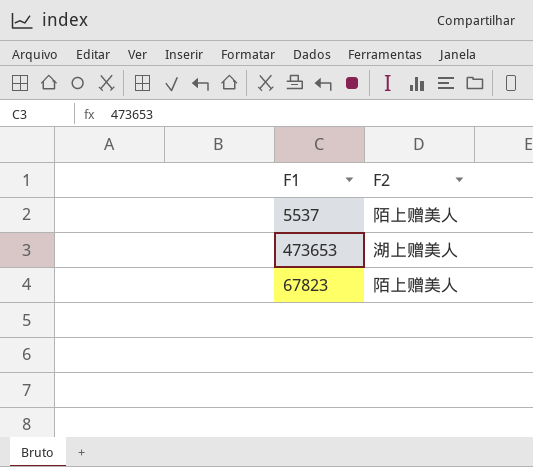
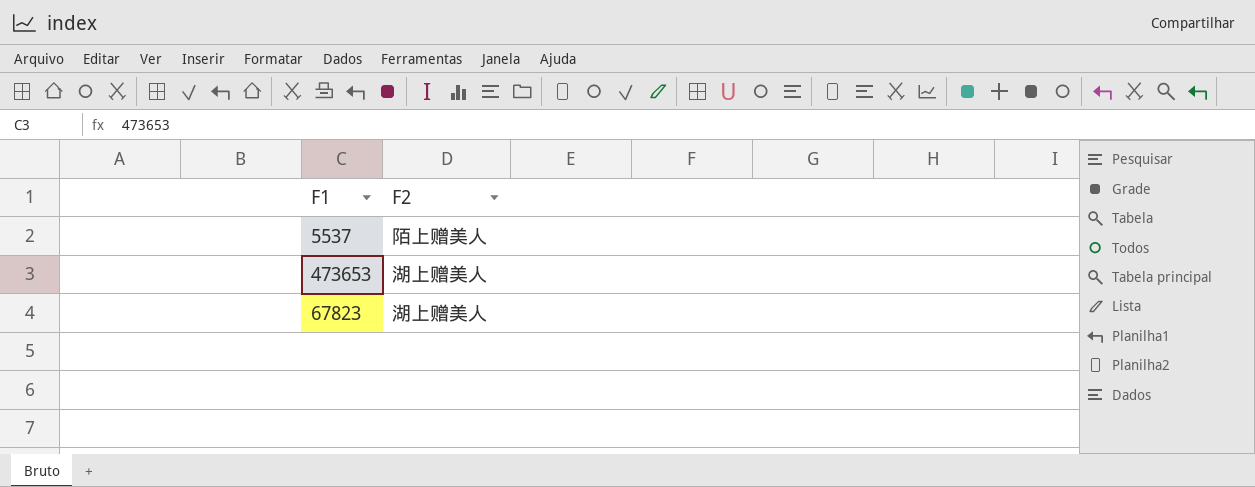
67823 | F2: 陌上赠美人 -> 湖上赠美人

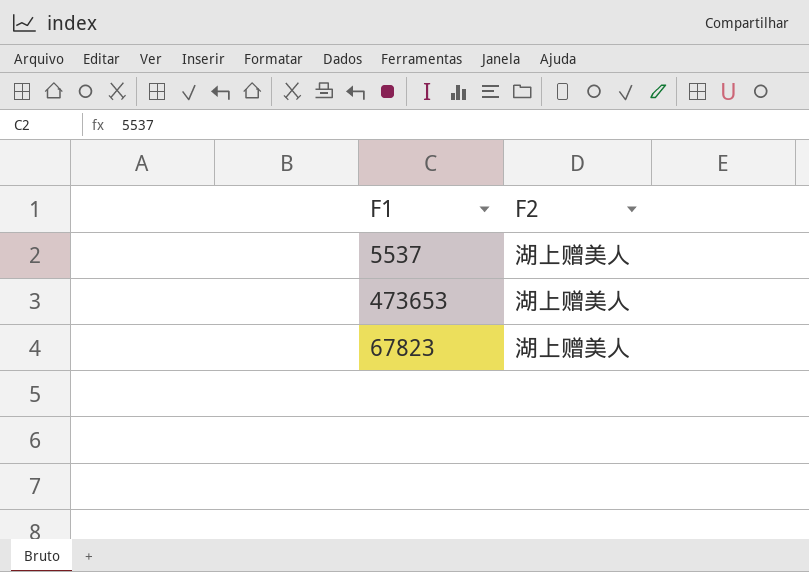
5537 | F2: 陌上赠美人 -> 湖上赠美人

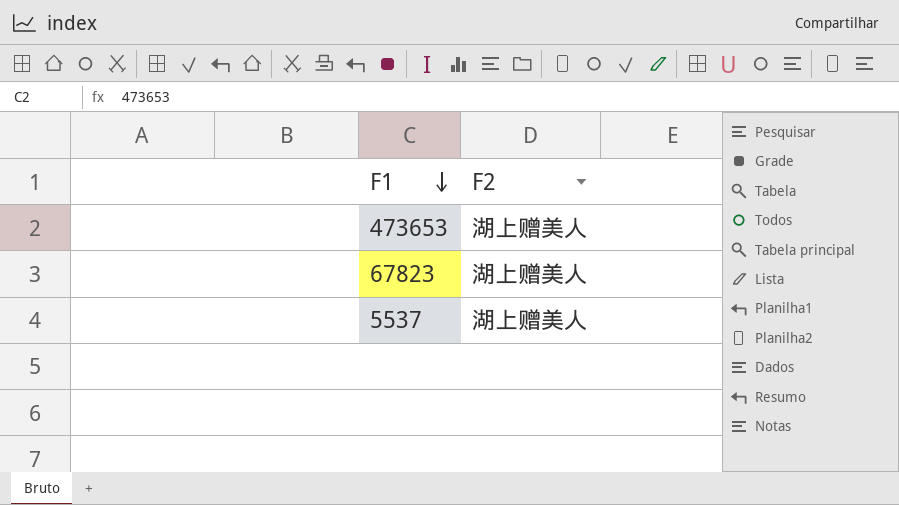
row order: none -> F1 descending

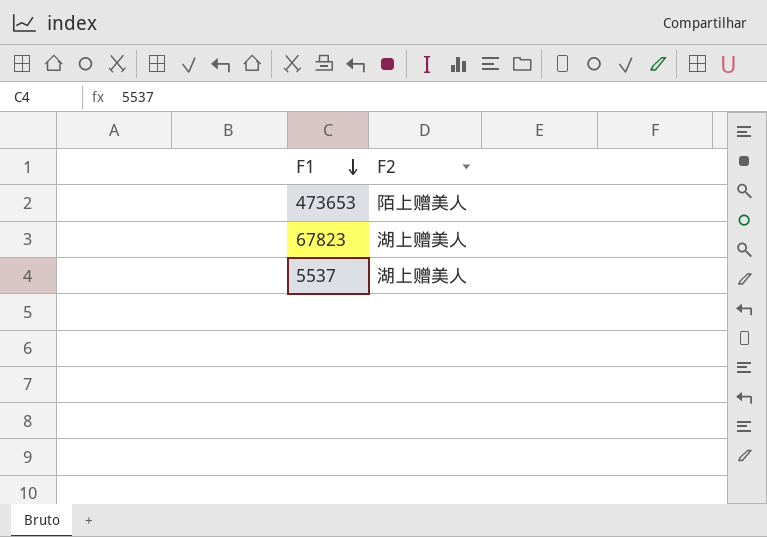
473653 | F2: 湖上赠美人 -> 陌上赠美人

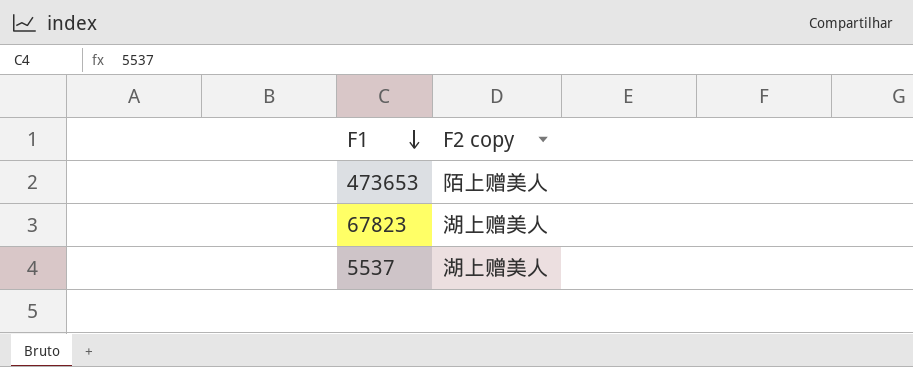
column name: F2 -> F2 copy

